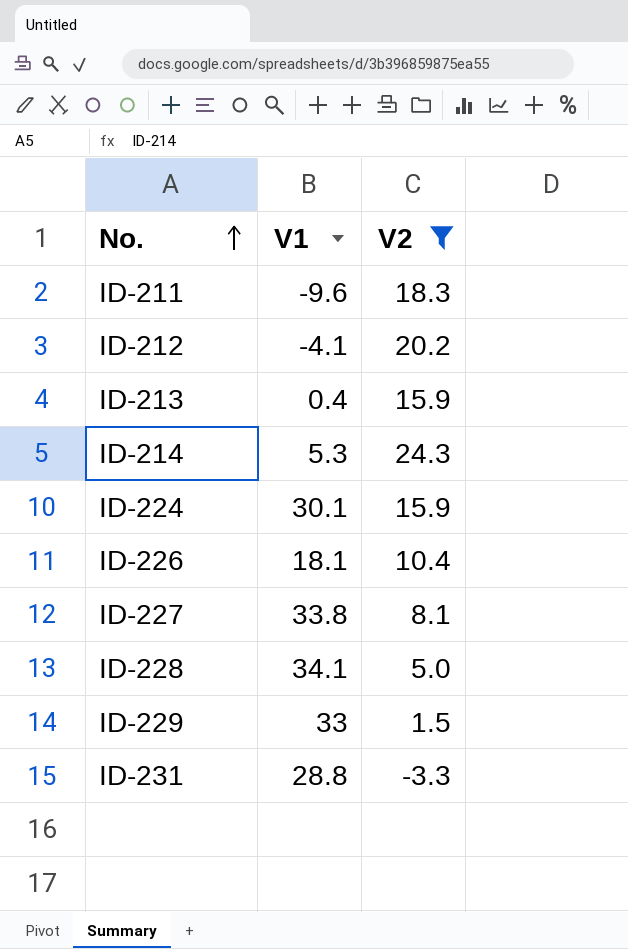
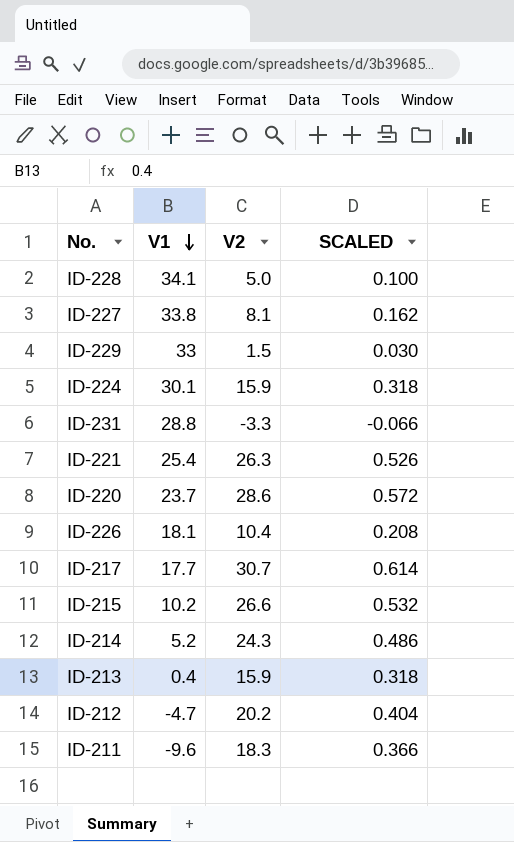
filter: V2 <= 24.3 -> none
row order: No. ascending -> V1 descending
column SCALED | formula: none -> [V2] * 0.02
ID-214 | V1: 5.3 -> 5.2
ID-212 | V1: -4.1 -> -4.7

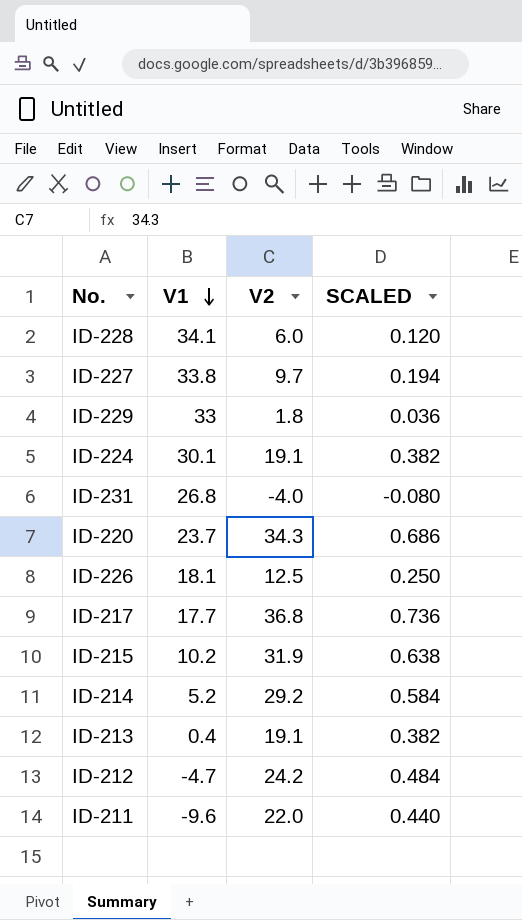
row ID-221: 25.4 | 26.3 | 0.526 -> none
ID-228 | V2: 5.0 -> 6.0
ID-228 | SCALED: 0.100 -> 0.120
ID-227 | V2: 8.1 -> 9.7
ID-227 | SCALED: 0.162 -> 0.194
ID-229 | V2: 1.5 -> 1.8
ID-229 | SCALED: 0.030 -> 0.036
ID-224 | V2: 15.9 -> 19.1
ID-224 | SCALED: 0.318 -> 0.382
ID-231 | V1: 28.8 -> 26.8
ID-231 | V2: -3.3 -> -4.0
ID-231 | SCALED: -0.066 -> -0.080
ID-220 | V2: 28.6 -> 34.3
ID-220 | SCALED: 0.572 -> 0.686
ID-226 | V2: 10.4 -> 12.5
ID-226 | SCALED: 0.208 -> 0.250
ID-217 | V2: 30.7 -> 36.8
ID-217 | SCALED: 0.614 -> 0.736
ID-215 | V2: 26.6 -> 31.9
ID-215 | SCALED: 0.532 -> 0.638
ID-214 | V2: 24.3 -> 29.2
ID-214 | SCALED: 0.486 -> 0.584
ID-213 | V2: 15.9 -> 19.1
ID-213 | SCALED: 0.318 -> 0.382
ID-212 | V2: 20.2 -> 24.2
ID-212 | SCALED: 0.404 -> 0.484
ID-211 | V2: 18.3 -> 22.0
ID-211 | SCALED: 0.366 -> 0.440

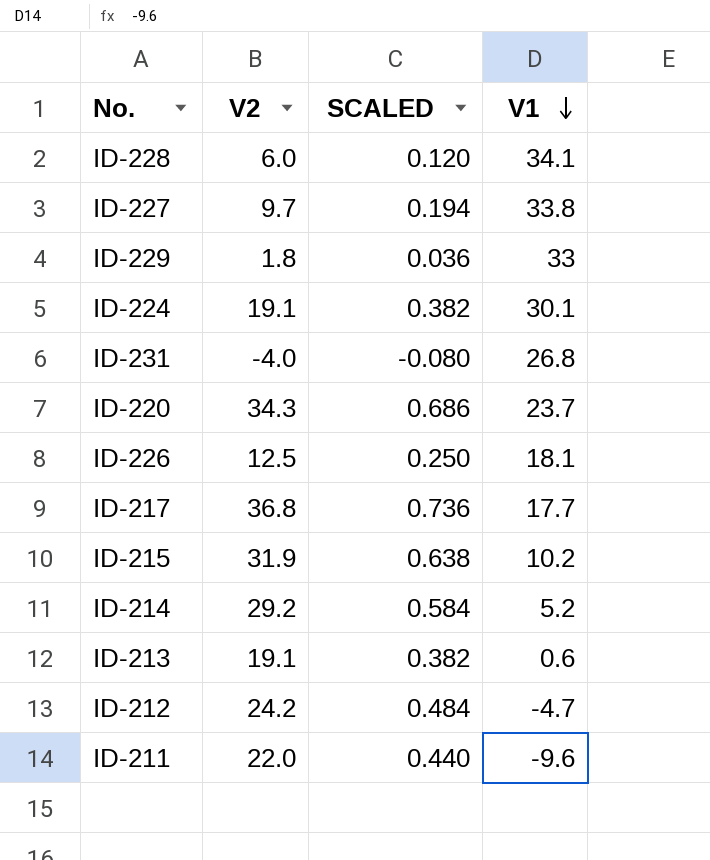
column V1 | position: 2 -> 4
ID-213 | V1: 0.4 -> 0.6

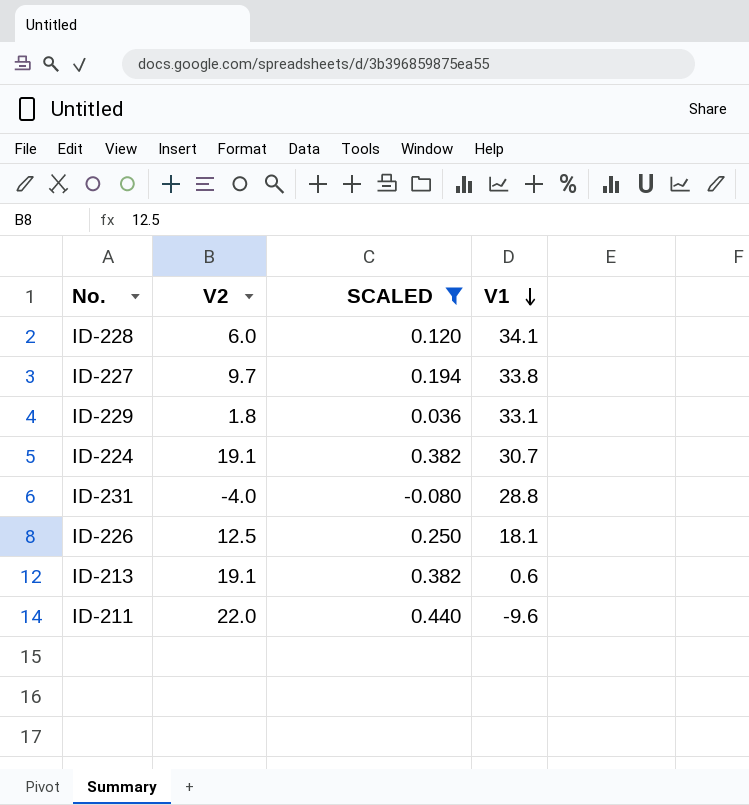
filter: none -> SCALED <= 0.440
ID-229 | V1: 33 -> 33.1
ID-224 | V1: 30.1 -> 30.7
ID-231 | V1: 26.8 -> 28.8

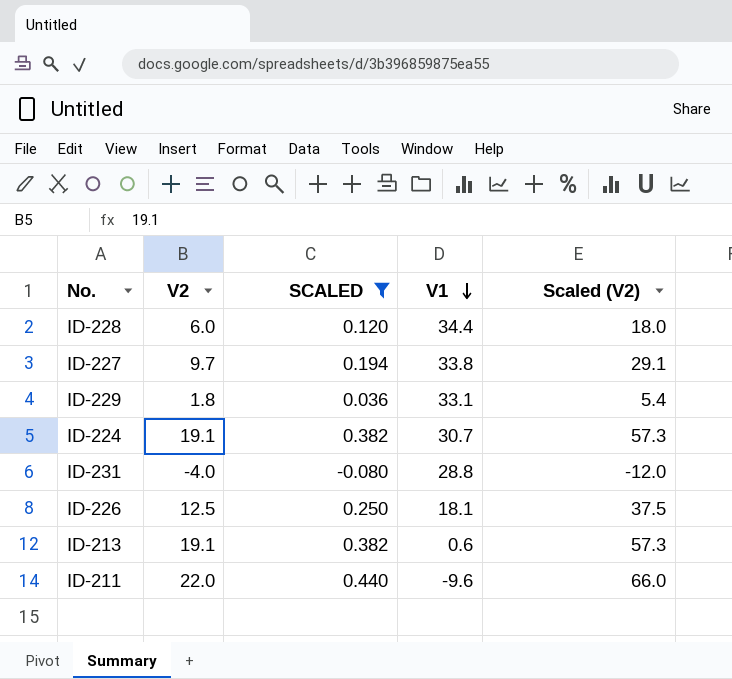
column Scaled (V2) | formula: none -> [V2] * 3
ID-228 | V1: 34.1 -> 34.4

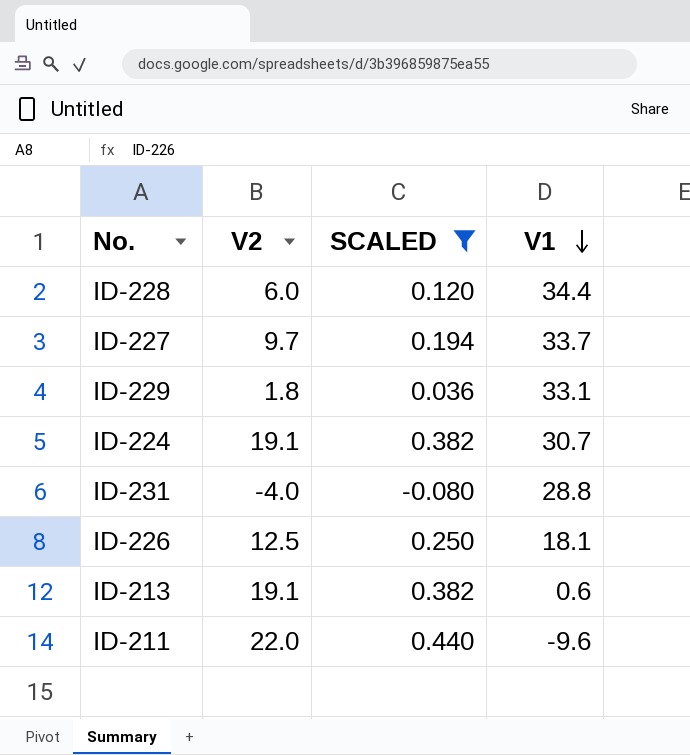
column Scaled (V2) | formula: [V2] * 3 -> none
ID-227 | V1: 33.8 -> 33.7

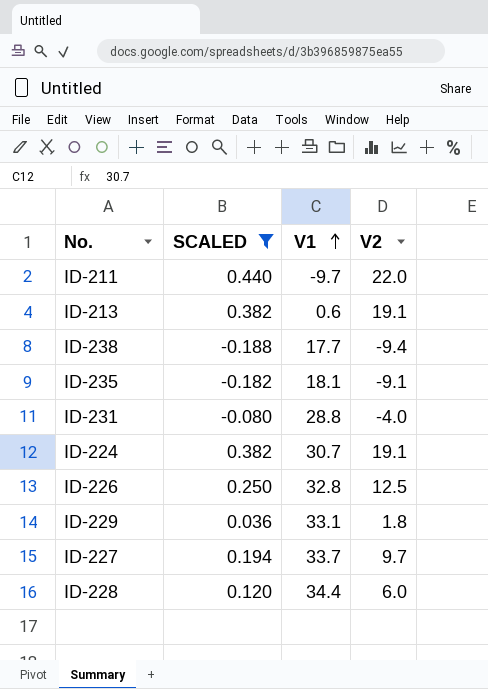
row order: V1 descending -> V1 ascending
column V2 | position: 2 -> 4
ID-211 | V1: -9.6 -> -9.7
row ID-238: none -> -0.188 | 17.7 | -9.4
row ID-235: none -> -0.182 | 18.1 | -9.1
ID-226 | V1: 18.1 -> 32.8

